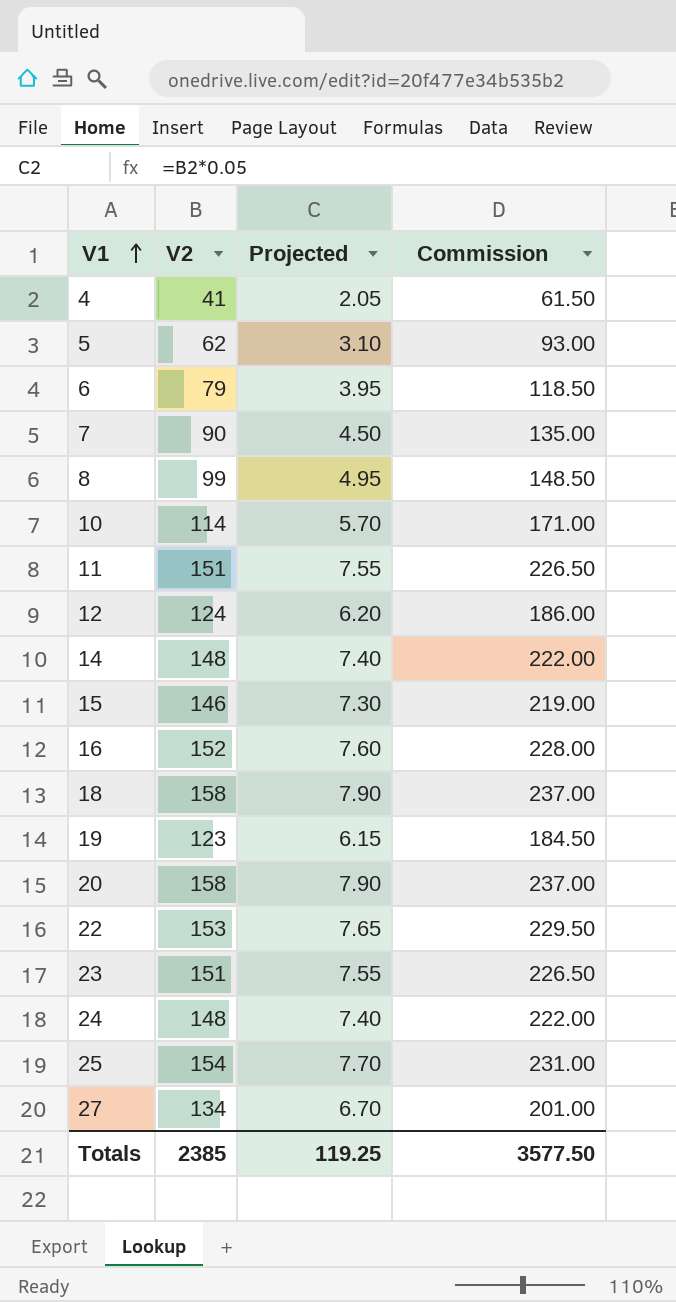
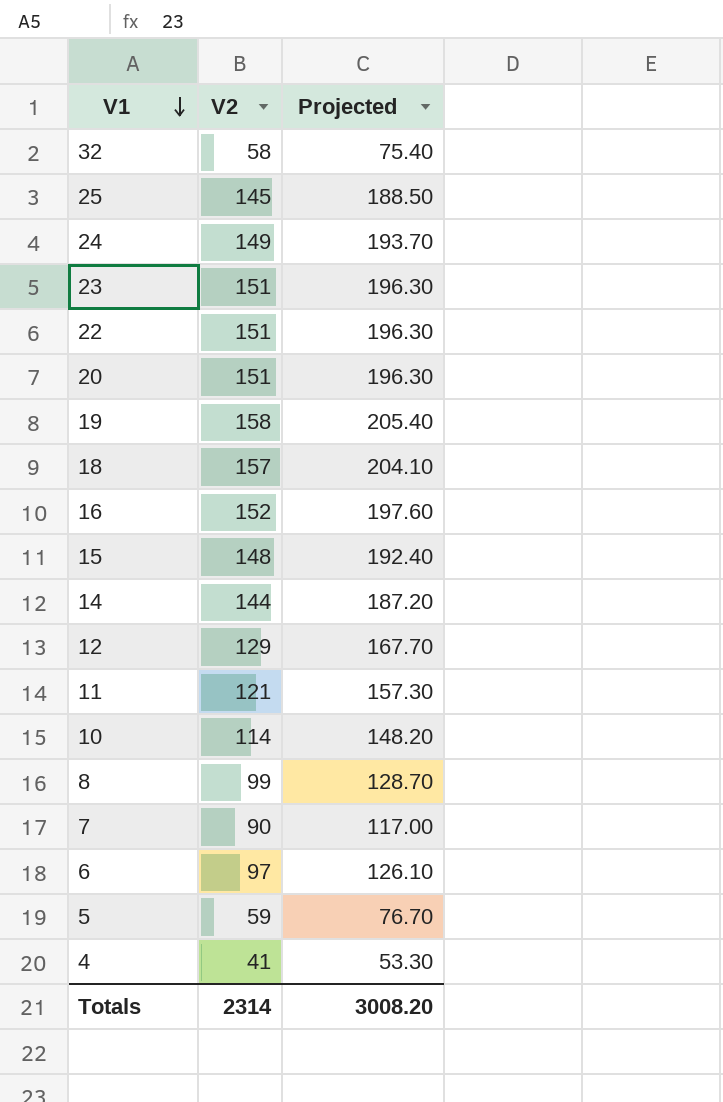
row order: V1 ascending -> V1 descending
column Commission | formula: [V2] * 1.5 -> none
column Projected | formula: [V2] * 0.05 -> [V2] * 1.3
row 27: 134 | 6.70 | 201.00 -> none
row 32: none -> 58 | 75.40
25 | V2: 154 -> 145
24 | V2: 148 -> 149
22 | V2: 153 -> 151
20 | V2: 158 -> 151
19 | V2: 123 -> 158
18 | V2: 158 -> 157
15 | V2: 146 -> 148
14 | V2: 148 -> 144
12 | V2: 124 -> 129
11 | V2: 151 -> 121
6 | V2: 79 -> 97
5 | V2: 62 -> 59
Totals | V2: 2385 -> 2314
Totals | Projected: 119.25 -> 3008.20

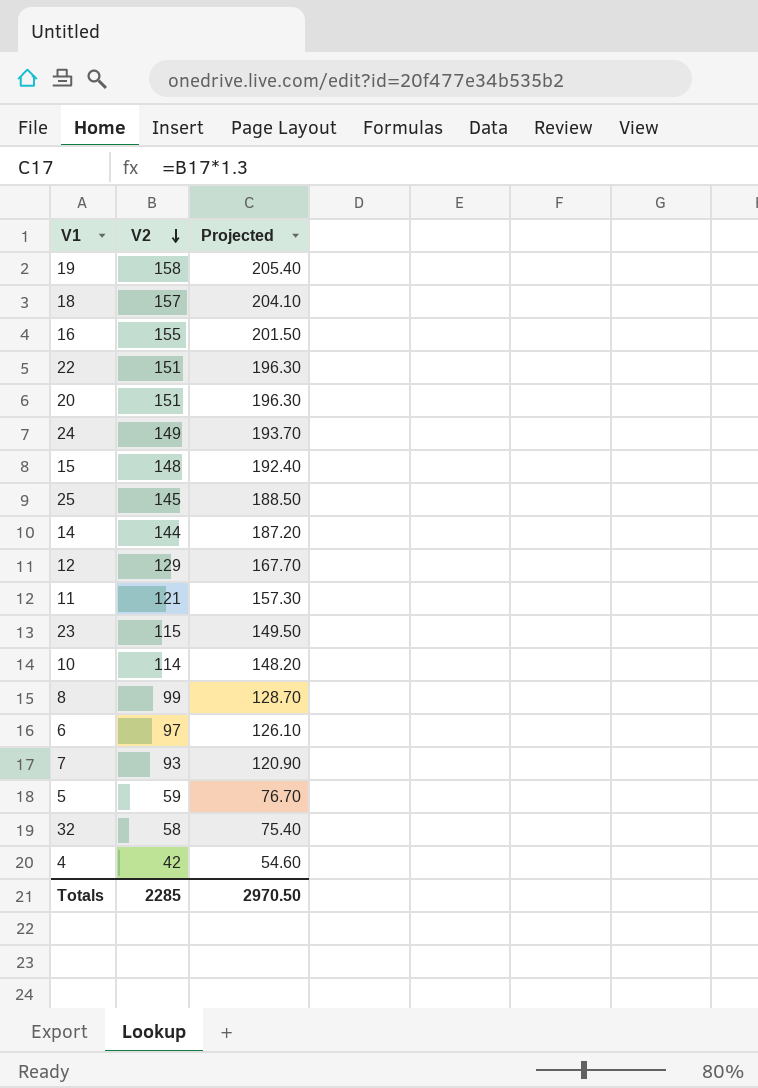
row order: V1 descending -> V2 descending
16 | V2: 152 -> 155
16 | Projected: 197.60 -> 201.50
23 | V2: 151 -> 115
23 | Projected: 196.30 -> 149.50
7 | V2: 90 -> 93
7 | Projected: 117.00 -> 120.90
4 | V2: 41 -> 42
4 | Projected: 53.30 -> 54.60
Totals | V2: 2314 -> 2285
Totals | Projected: 3008.20 -> 2970.50

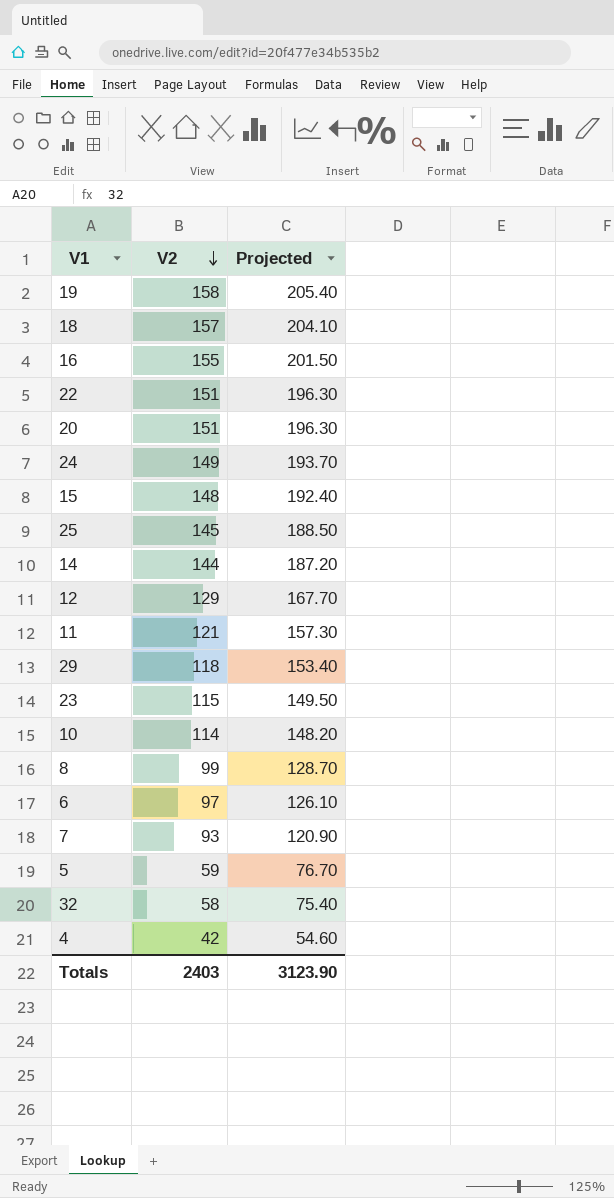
row 29: none -> 118 | 153.40
Totals | V2: 2285 -> 2403
Totals | Projected: 2970.50 -> 3123.90

